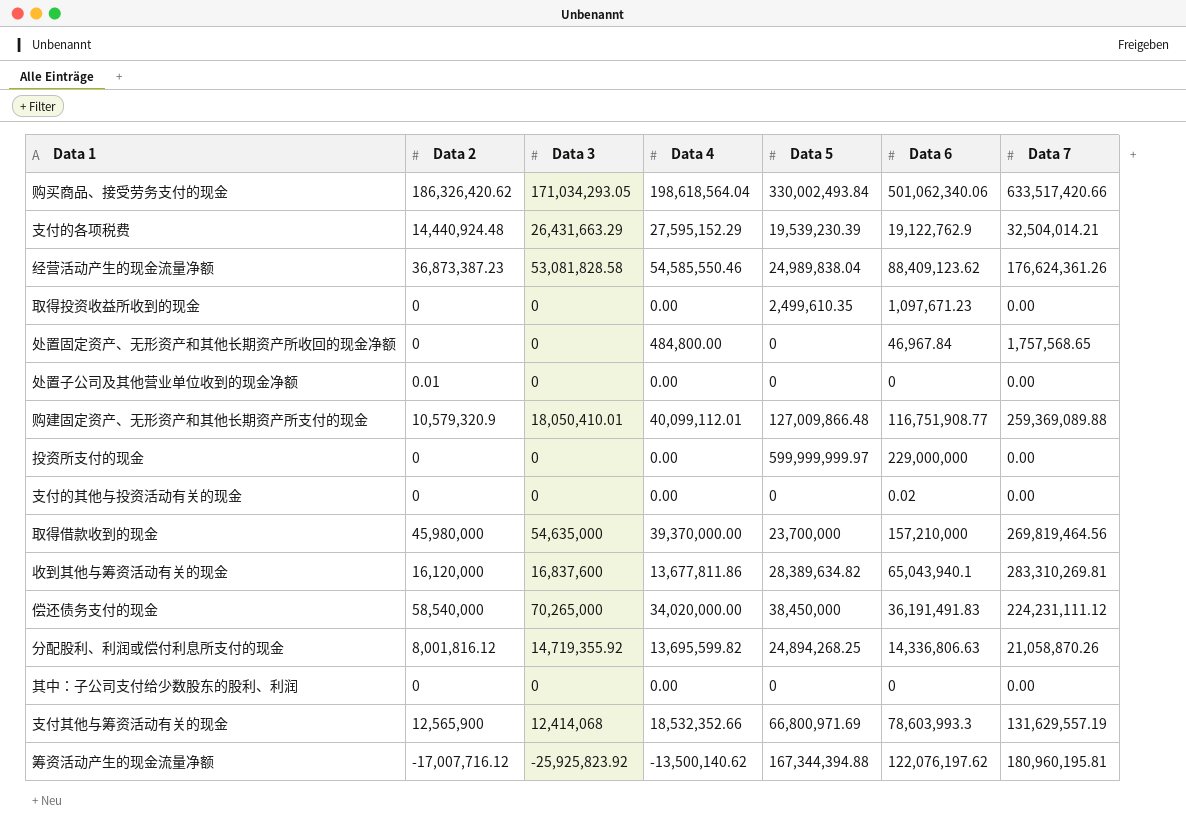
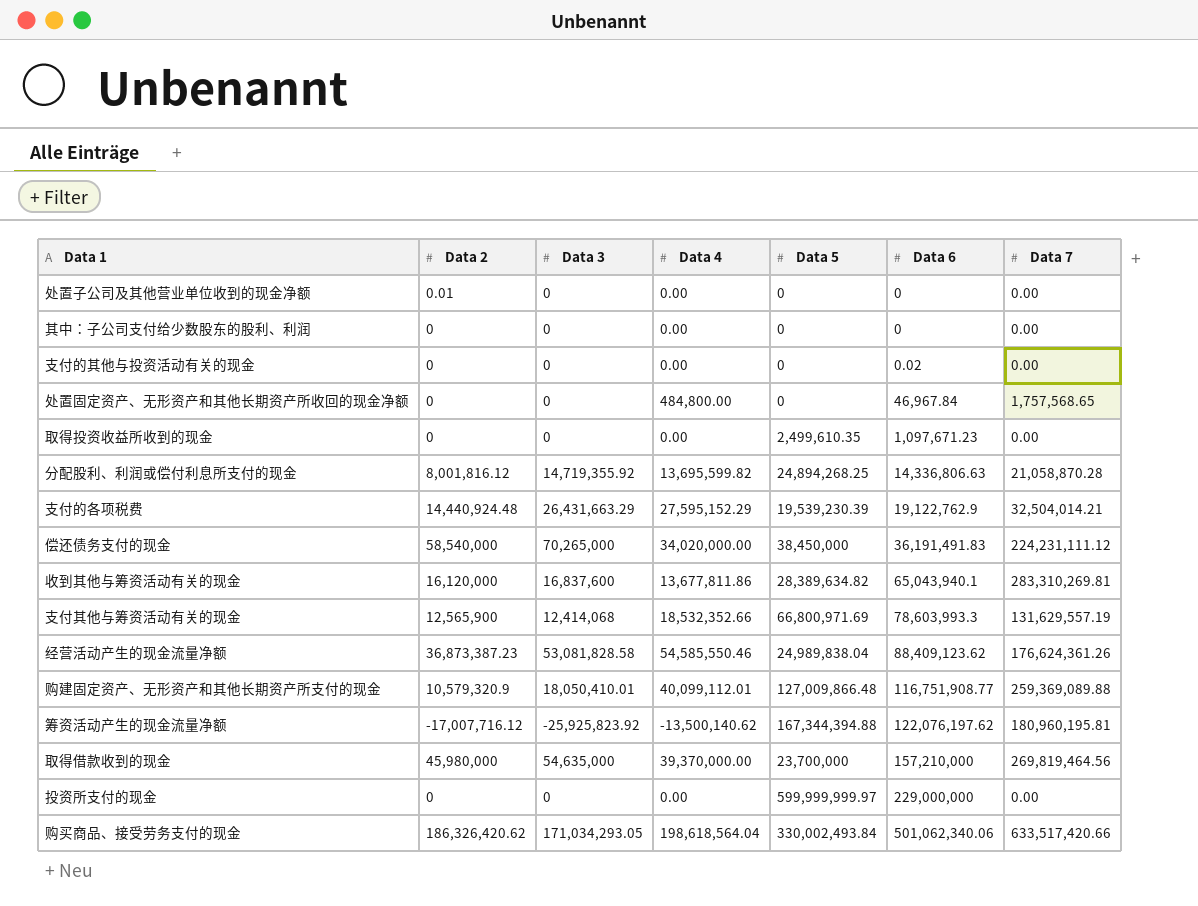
row order: none -> Data 6 ascending
分配股利、利润或偿付利息所支付的现金 | Data 7: 21,058,870.26 -> 21,058,870.28

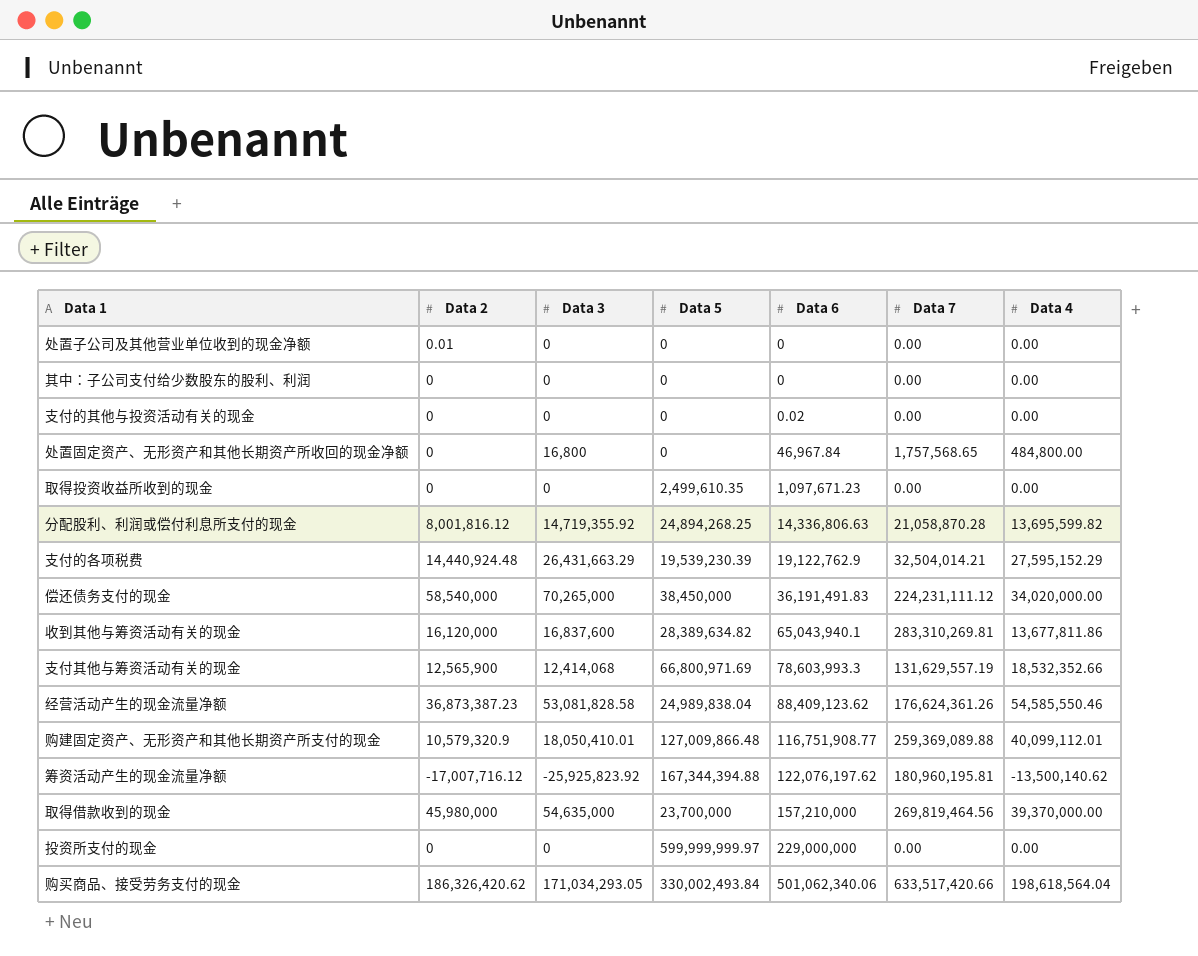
column Data 4 | position: 4 -> 7
处置固定资产、无形资产和其他长期资产所收回的现金净额 | Data 3: 0 -> 16,800

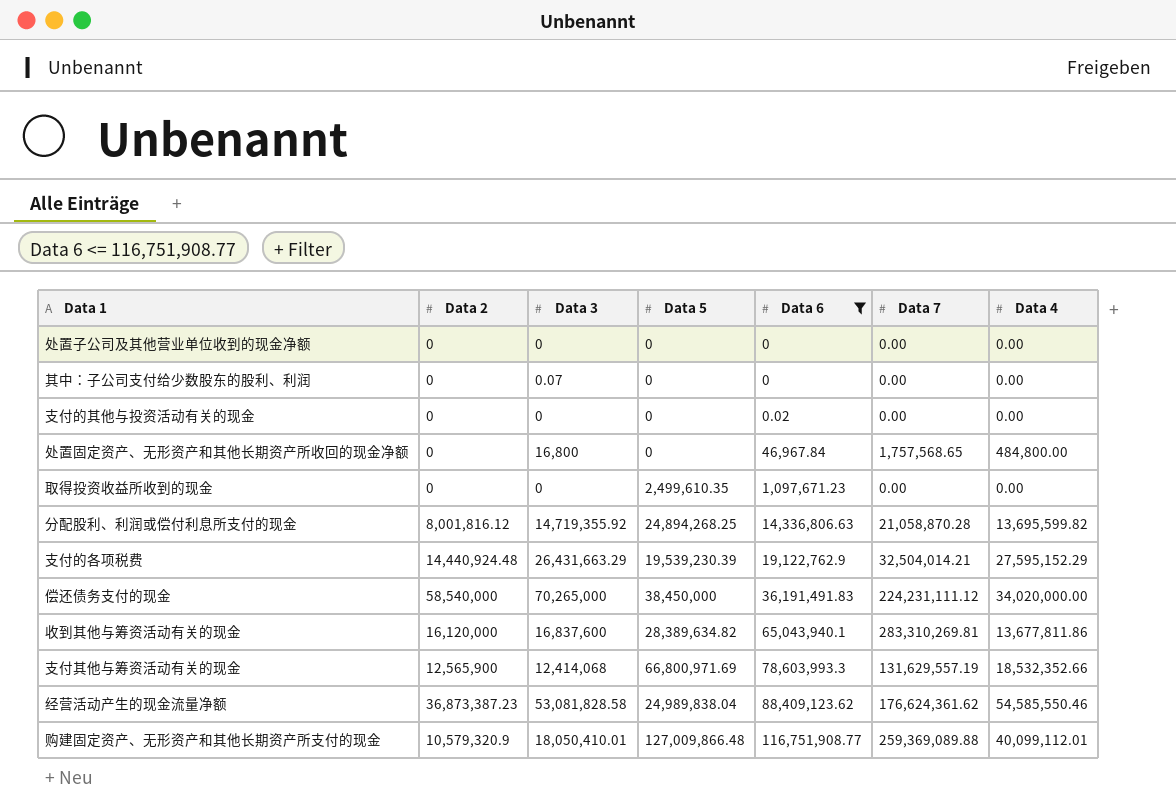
filter: none -> Data 6 <= 116,751,908.77
处置子公司及其他营业单位收到的现金净额 | Data 2: 0.01 -> 0
其中：子公司支付给少数股东的股利、利润 | Data 3: 0 -> 0.07
经营活动产生的现金流量净额 | Data 7: 176,624,361.26 -> 176,624,361.62

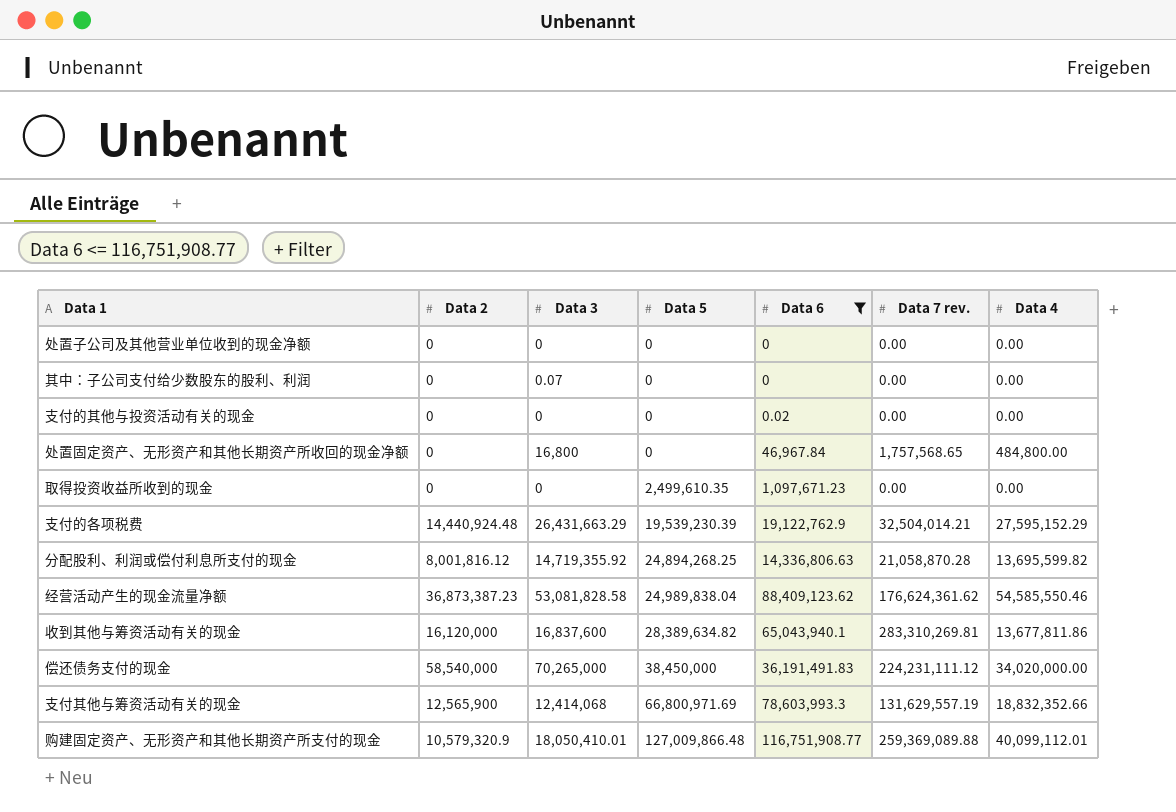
row order: Data 6 ascending -> Data 5 ascending
column name: Data 7 -> Data 7 rev.
支付其他与筹资活动有关的现金 | Data 4: 18,532,352.66 -> 18,832,352.66

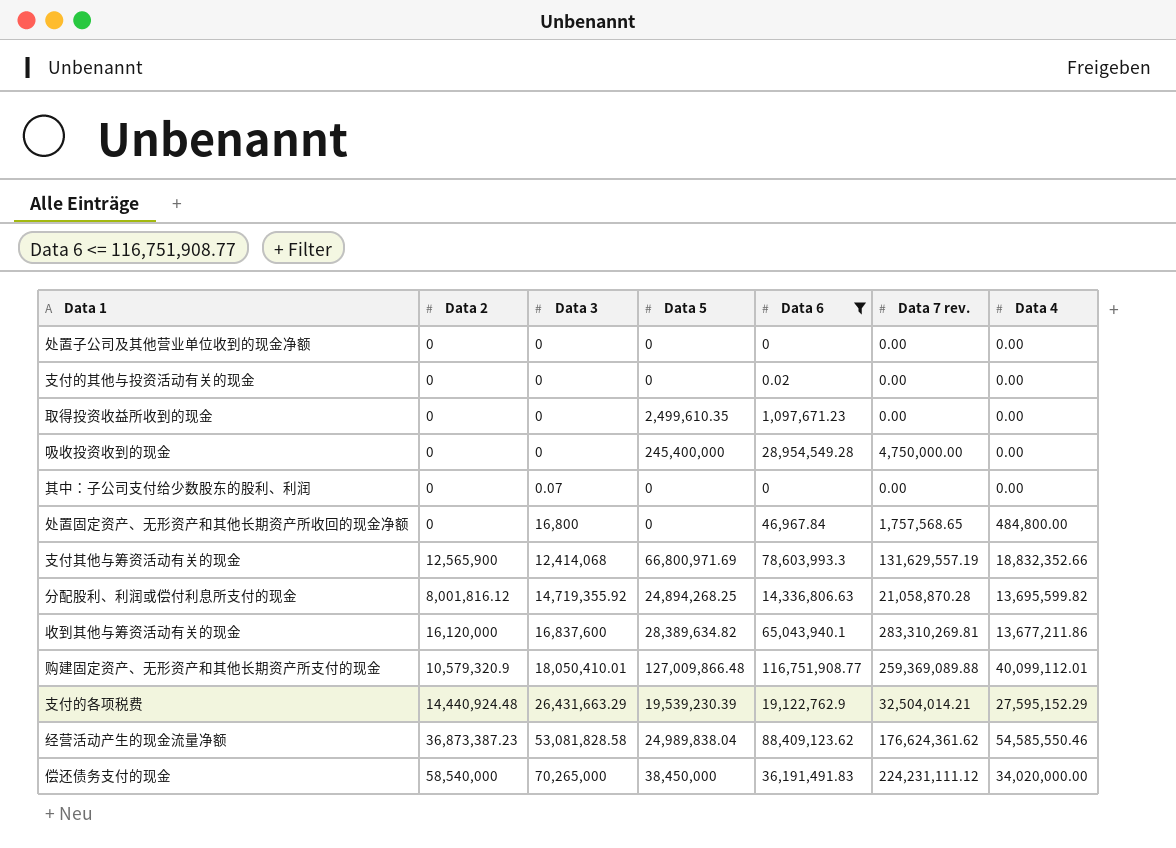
row order: Data 5 ascending -> Data 3 ascending
row 吸收投资收到的现金: none -> 0 | 0 | 245,400,000 | 28,954,549.28 | 4,750,000.00 | 0.00
收到其他与筹资活动有关的现金 | Data 4: 13,677,811.86 -> 13,677,211.86

